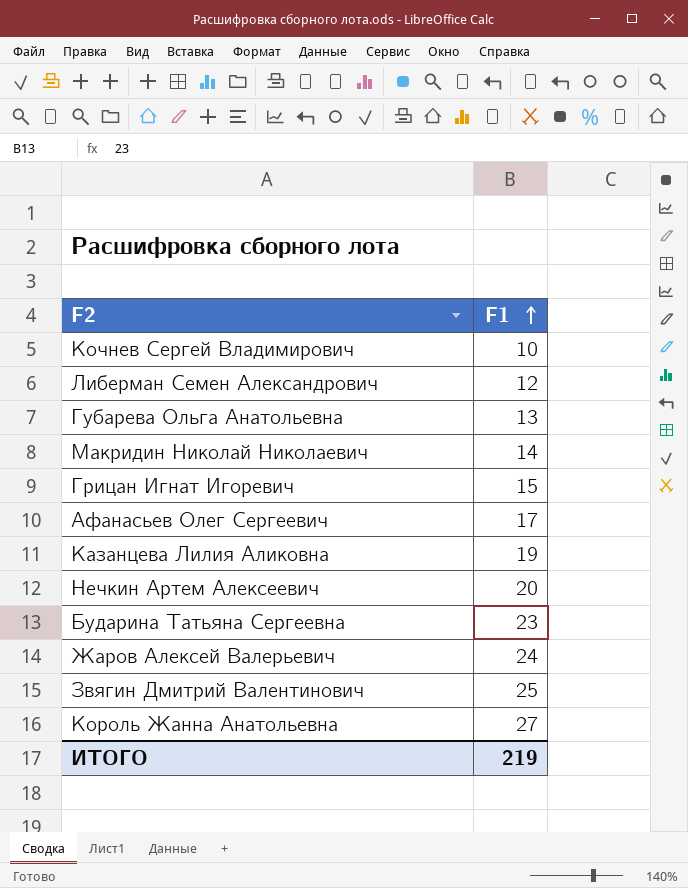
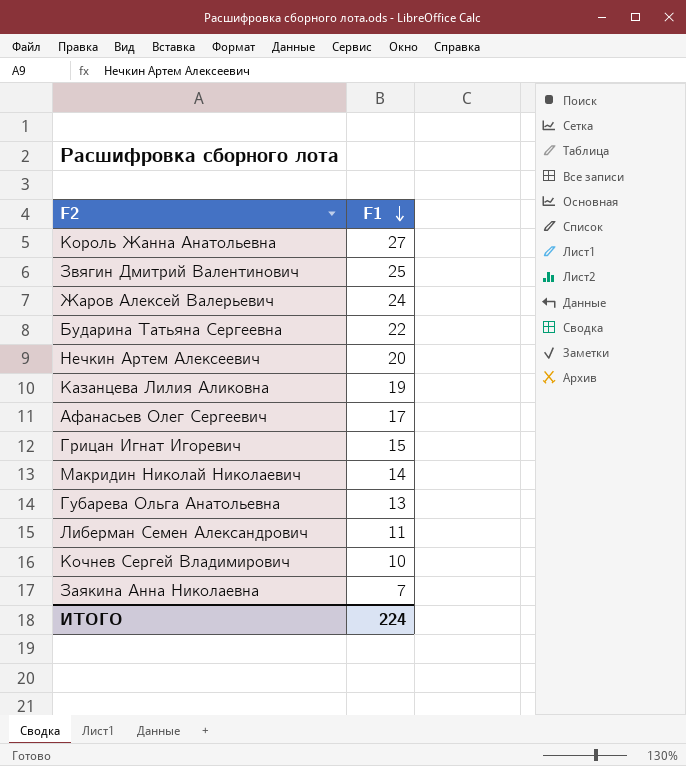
row order: F1 ascending -> F1 descending
Бударина Татьяна Сергеевна | F1: 23 -> 22
Либерман Семен Александрович | F1: 12 -> 11
row Заякина Анна Николаевна: none -> 7
ИТОГО | F1: 219 -> 224

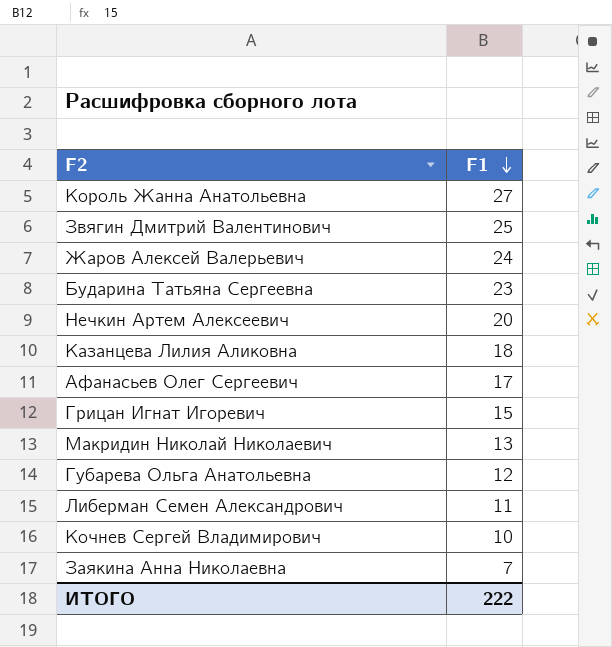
Бударина Татьяна Сергеевна | F1: 22 -> 23
Казанцева Лилия Аликовна | F1: 19 -> 18
Макридин Николай Николаевич | F1: 14 -> 13
Губарева Ольга Анатольевна | F1: 13 -> 12
ИТОГО | F1: 224 -> 222

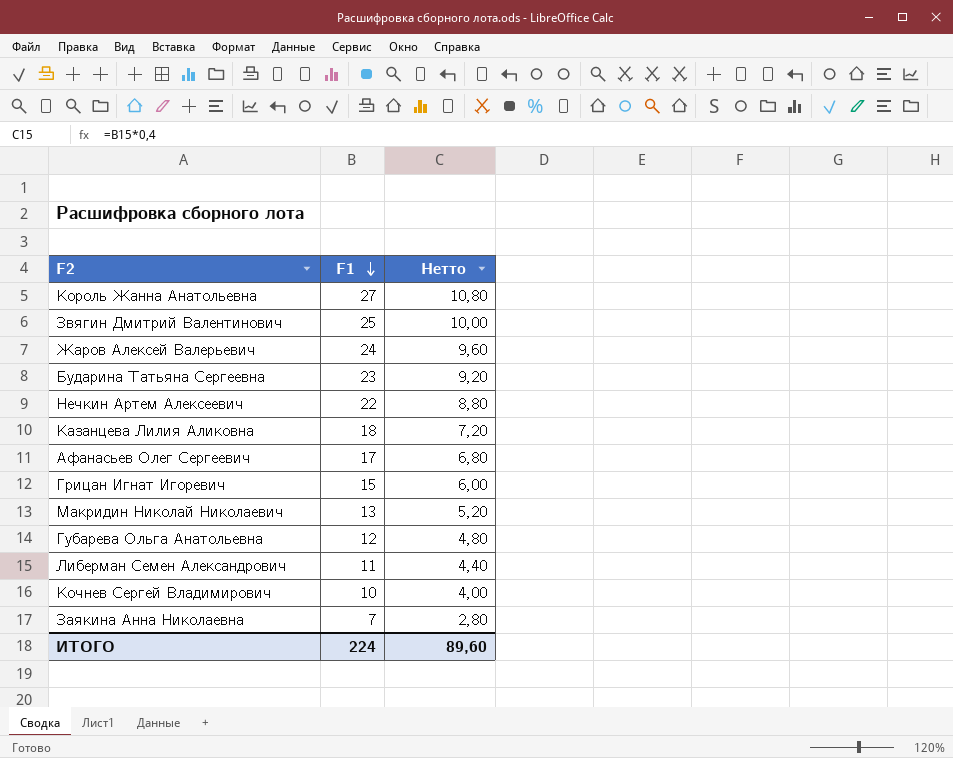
column Нетто | formula: none -> [F1] * 0,4
Нечкин Артем Алексеевич | F1: 20 -> 22
ИТОГО | F1: 222 -> 224

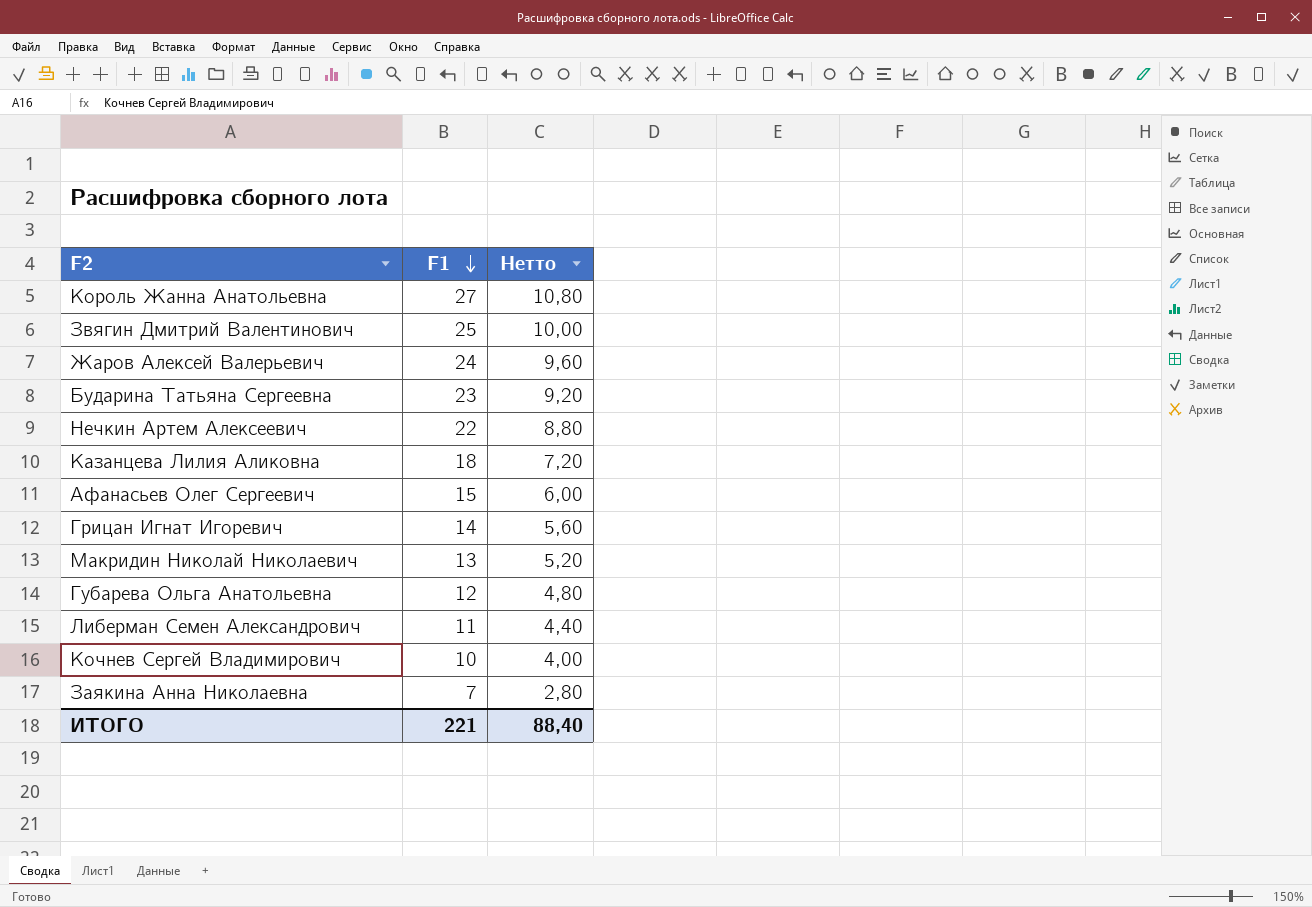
Афанасьев Олег Сергеевич | F1: 17 -> 15
Афанасьев Олег Сергеевич | Нетто: 6,80 -> 6,00
Грицан Игнат Игоревич | F1: 15 -> 14
Грицан Игнат Игоревич | Нетто: 6,00 -> 5,60
ИТОГО | F1: 224 -> 221
ИТОГО | Нетто: 89,60 -> 88,40

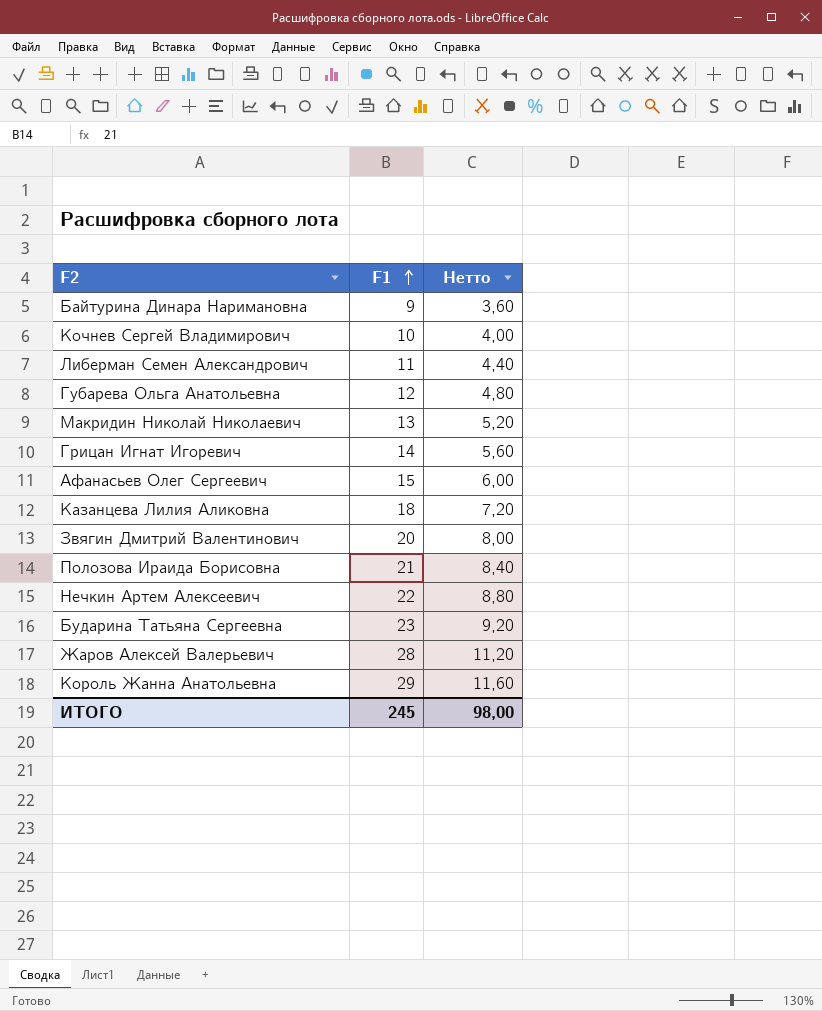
row order: F1 descending -> F1 ascending
row Заякина Анна Николаевна: 7 | 2,80 -> none
row Байтурина Динара Наримановна: none -> 9 | 3,60
Звягин Дмитрий Валентинович | F1: 25 -> 20
Звягин Дмитрий Валентинович | Нетто: 10,00 -> 8,00
row Полозова Ираида Борисовна: none -> 21 | 8,40
Жаров Алексей Валерьевич | F1: 24 -> 28
Жаров Алексей Валерьевич | Нетто: 9,60 -> 11,20
Король Жанна Анатольевна | F1: 27 -> 29
Король Жанна Анатольевна | Нетто: 10,80 -> 11,60
ИТОГО | F1: 221 -> 245
ИТОГО | Нетто: 88,40 -> 98,00

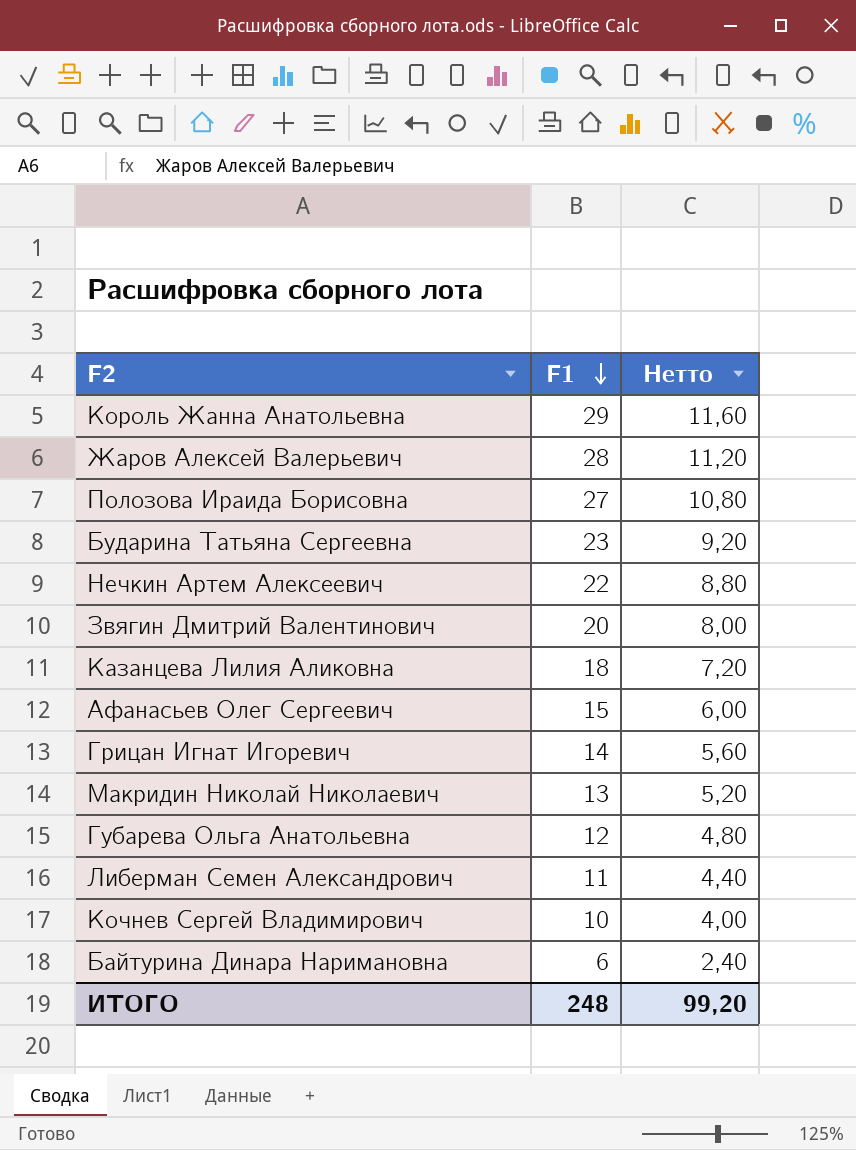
row order: F1 ascending -> F1 descending
Полозова Ираида Борисовна | F1: 21 -> 27
Полозова Ираида Борисовна | Нетто: 8,40 -> 10,80
Байтурина Динара Наримановна | F1: 9 -> 6
Байтурина Динара Наримановна | Нетто: 3,60 -> 2,40
ИТОГО | F1: 245 -> 248
ИТОГО | Нетто: 98,00 -> 99,20

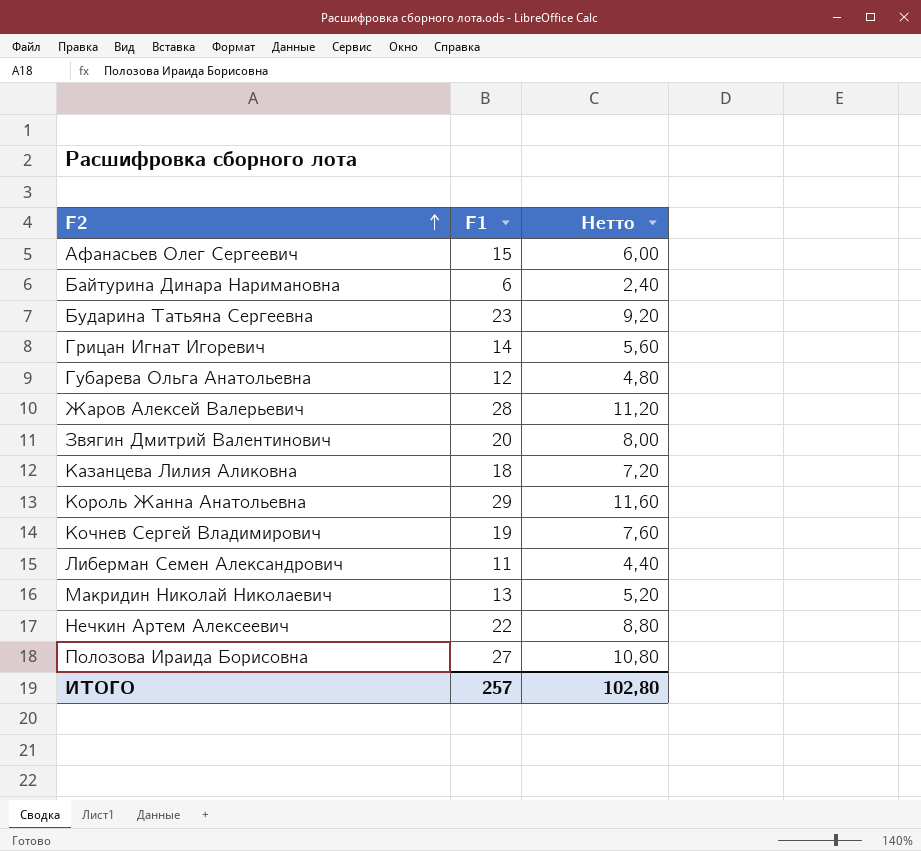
row order: F1 descending -> F2 ascending
Кочнев Сергей Владимирович | F1: 10 -> 19
Кочнев Сергей Владимирович | Нетто: 4,00 -> 7,60
ИТОГО | F1: 248 -> 257
ИТОГО | Нетто: 99,20 -> 102,80

